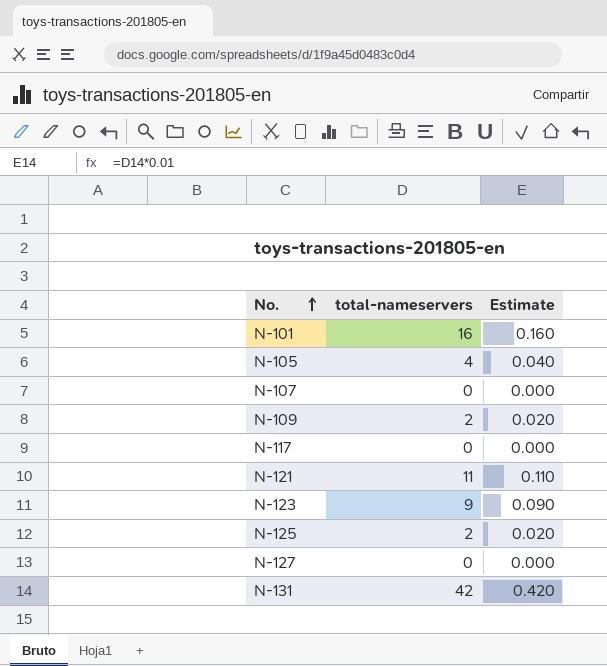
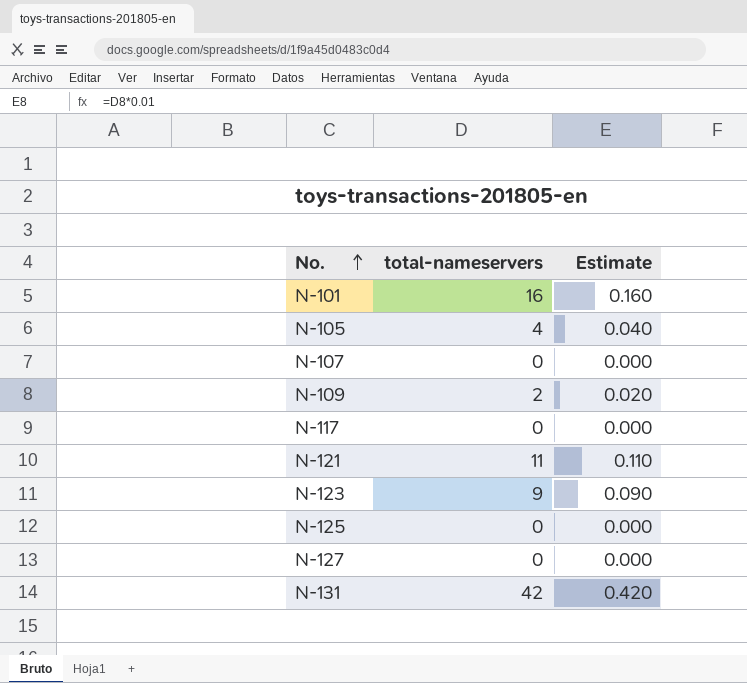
N-125 | total-nameservers: 2 -> 0
N-125 | Estimate: 0.020 -> 0.000

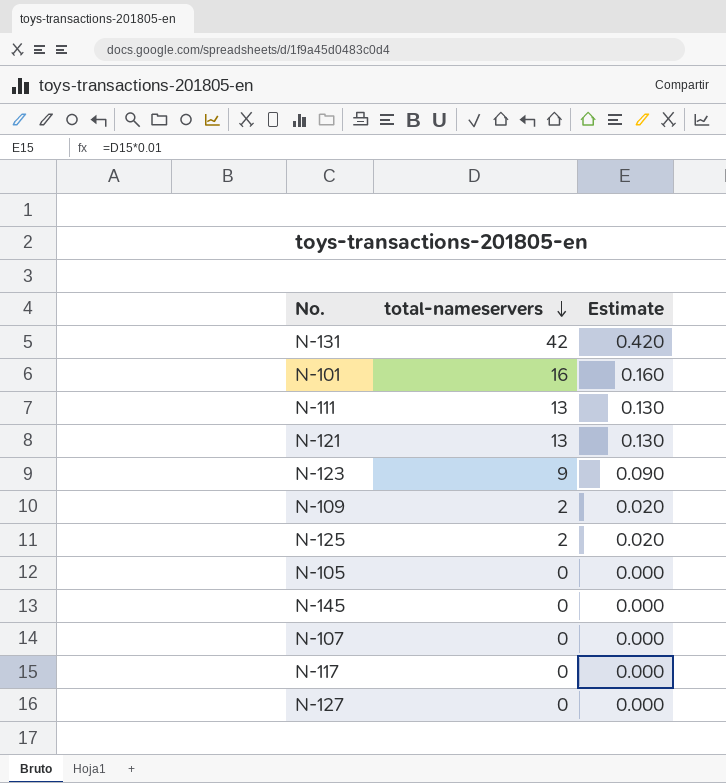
row order: No. ascending -> total-nameservers descending
row N-111: none -> 13 | 0.130
N-121 | total-nameservers: 11 -> 13
N-121 | Estimate: 0.110 -> 0.130
N-125 | total-nameservers: 0 -> 2
N-125 | Estimate: 0.000 -> 0.020
N-105 | total-nameservers: 4 -> 0
N-105 | Estimate: 0.040 -> 0.000
row N-145: none -> 0 | 0.000

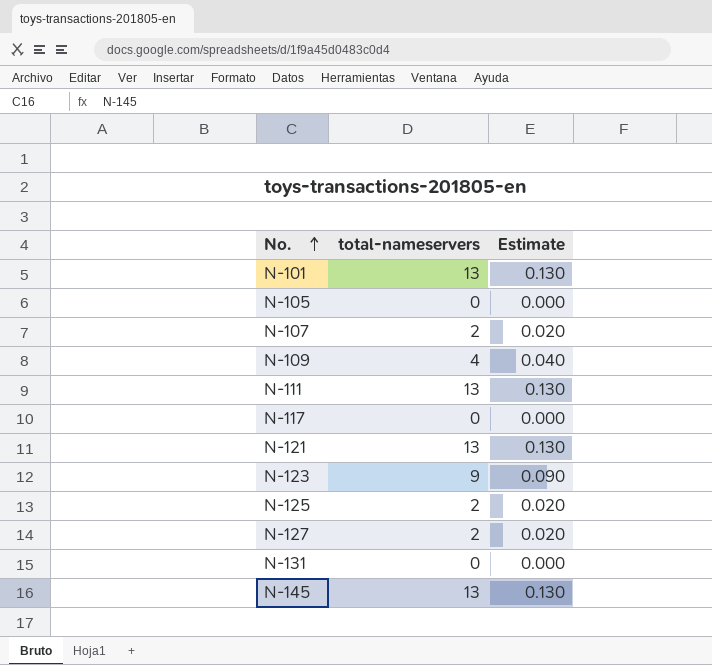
row order: total-nameservers descending -> No. ascending
N-101 | total-nameservers: 16 -> 13
N-101 | Estimate: 0.160 -> 0.130
N-107 | total-nameservers: 0 -> 2
N-107 | Estimate: 0.000 -> 0.020
N-109 | total-nameservers: 2 -> 4
N-109 | Estimate: 0.020 -> 0.040
N-127 | total-nameservers: 0 -> 2
N-127 | Estimate: 0.000 -> 0.020
N-131 | total-nameservers: 42 -> 0
N-131 | Estimate: 0.420 -> 0.000
N-145 | total-nameservers: 0 -> 13
N-145 | Estimate: 0.000 -> 0.130

